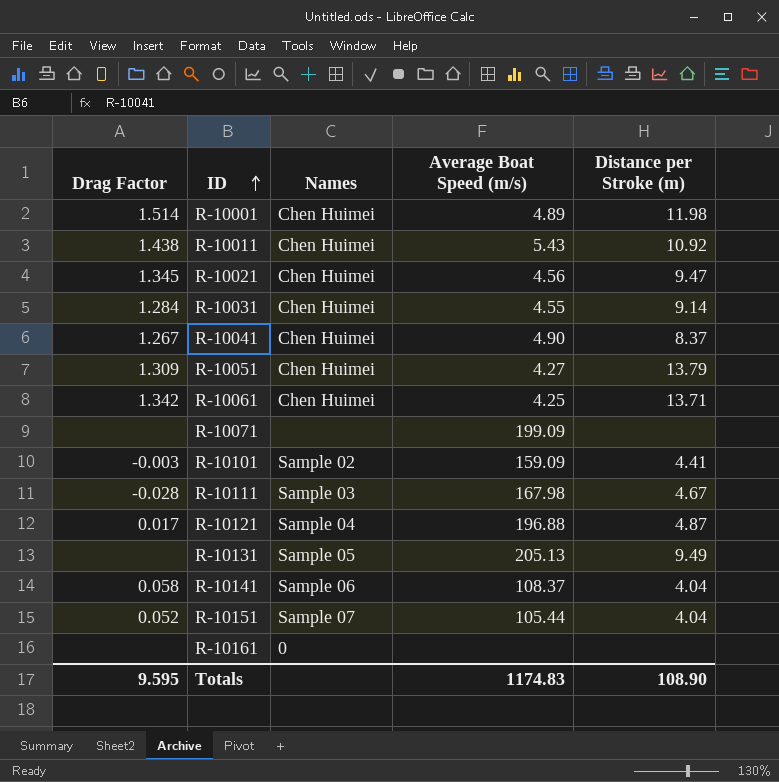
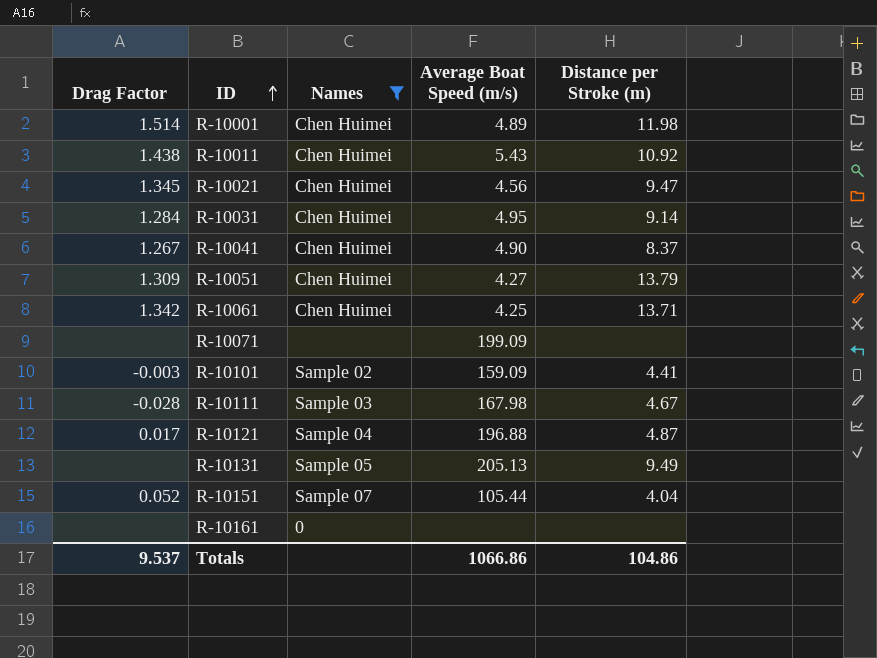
filter: none -> Names != Sample 06
R-10031 | Average Boat Speed (m/s): 4.55 -> 4.95
Totals | Drag Factor: 9.595 -> 9.537
Totals | Average Boat Speed (m/s): 1174.83 -> 1066.86
Totals | Distance per Stroke (m): 108.90 -> 104.86

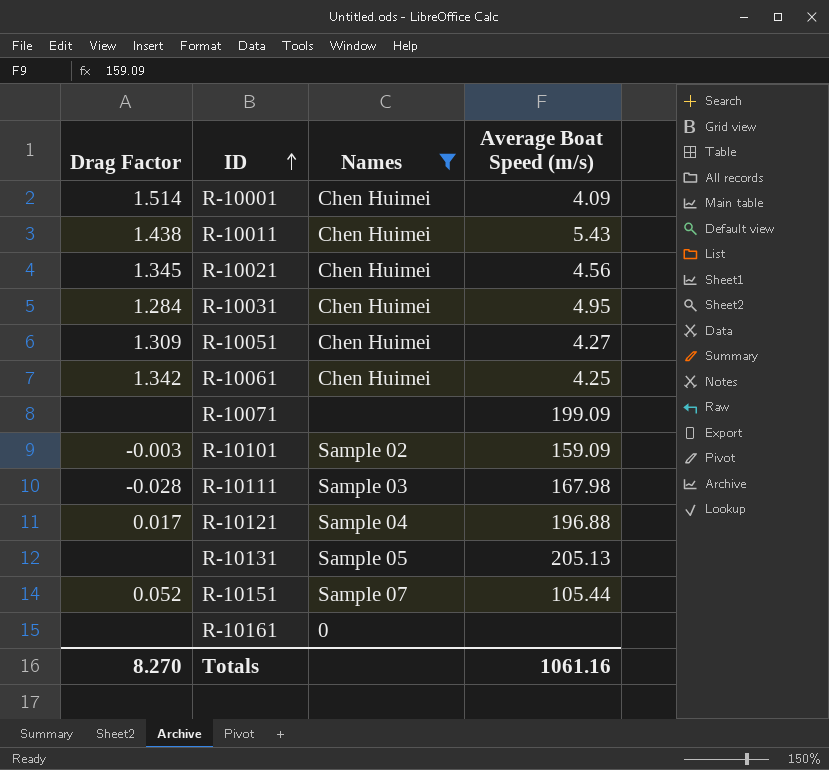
column Distance per Stroke (m) | position: 5 -> none
row R-10041: 1.267 | Chen Huimei | 4.90 | 8.37 -> none
R-10001 | Average Boat Speed (m/s): 4.89 -> 4.09
Totals | Drag Factor: 9.537 -> 8.270
Totals | Average Boat Speed (m/s): 1066.86 -> 1061.16

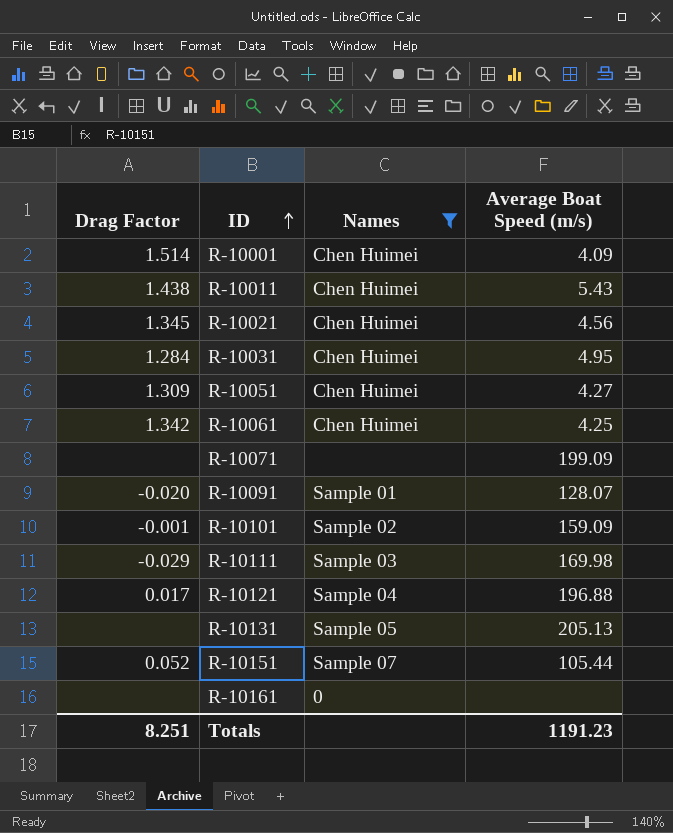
row R-10091: none -> -0.020 | Sample 01 | 128.07
R-10101 | Drag Factor: -0.003 -> -0.001
R-10111 | Drag Factor: -0.028 -> -0.029
R-10111 | Average Boat Speed (m/s): 167.98 -> 169.98
Totals | Drag Factor: 8.270 -> 8.251
Totals | Average Boat Speed (m/s): 1061.16 -> 1191.23

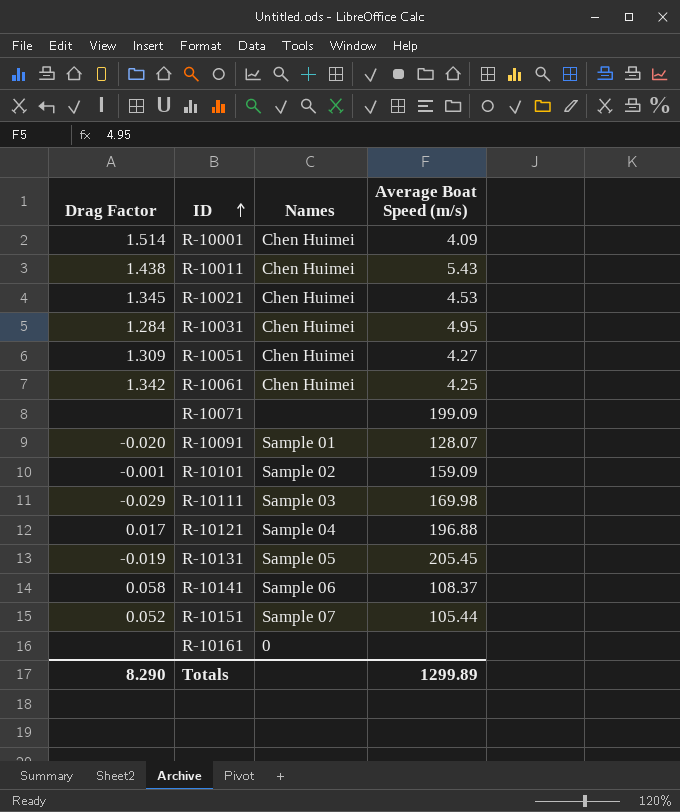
filter: Names != Sample 06 -> none
R-10021 | Average Boat Speed (m/s): 4.56 -> 4.53
R-10131 | Drag Factor: none -> -0.019
R-10131 | Average Boat Speed (m/s): 205.13 -> 205.45
Totals | Drag Factor: 8.251 -> 8.290
Totals | Average Boat Speed (m/s): 1191.23 -> 1299.89

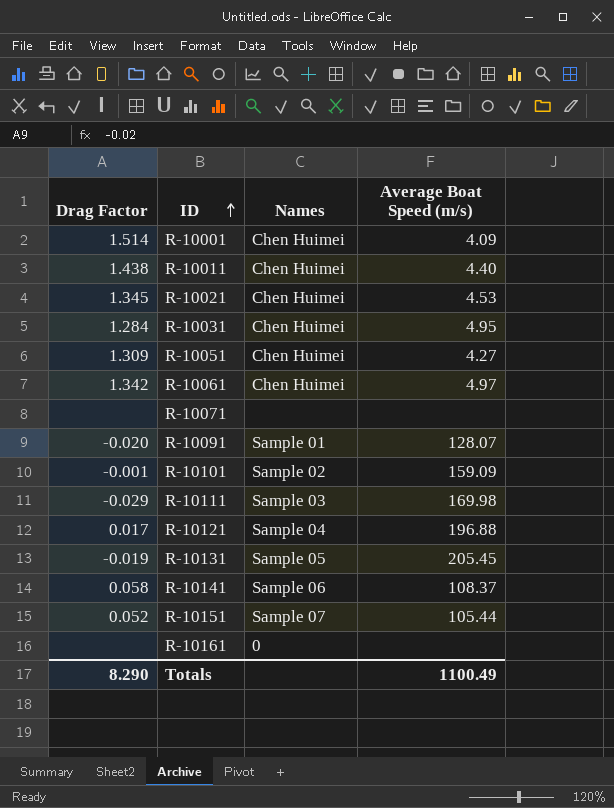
R-10011 | Average Boat Speed (m/s): 5.43 -> 4.40
R-10061 | Average Boat Speed (m/s): 4.25 -> 4.97
R-10071 | Average Boat Speed (m/s): 199.09 -> none
Totals | Average Boat Speed (m/s): 1299.89 -> 1100.49

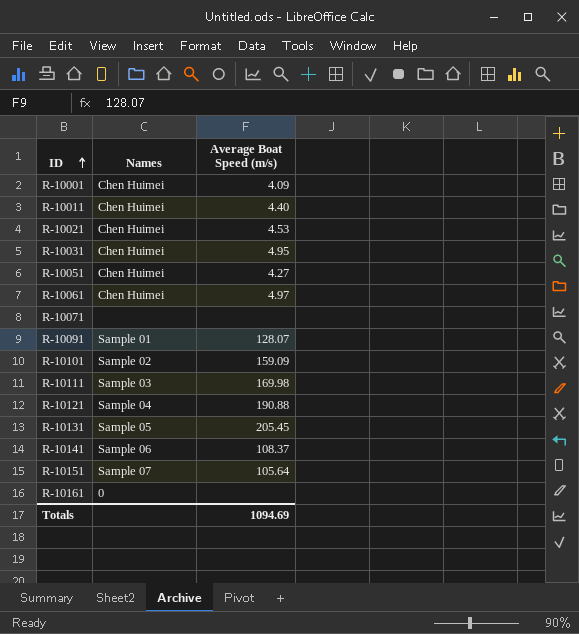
column Drag Factor | position: 1 -> none
R-10121 | Average Boat Speed (m/s): 196.88 -> 190.88
R-10151 | Average Boat Speed (m/s): 105.44 -> 105.64
Totals | Average Boat Speed (m/s): 1100.49 -> 1094.69

